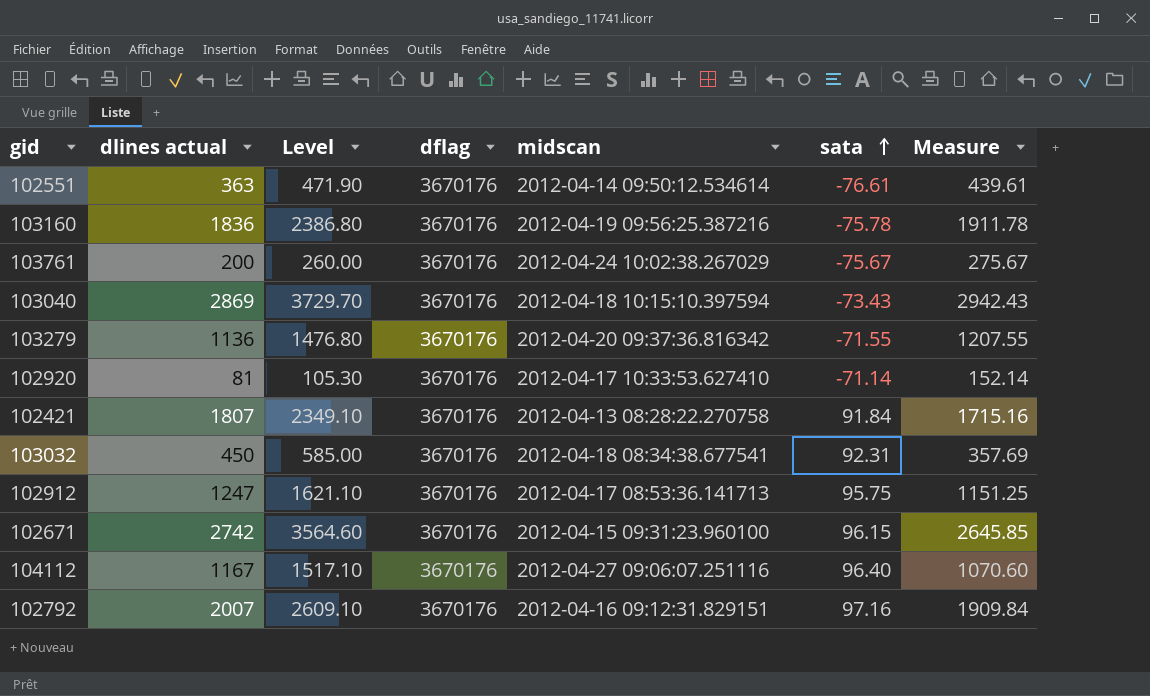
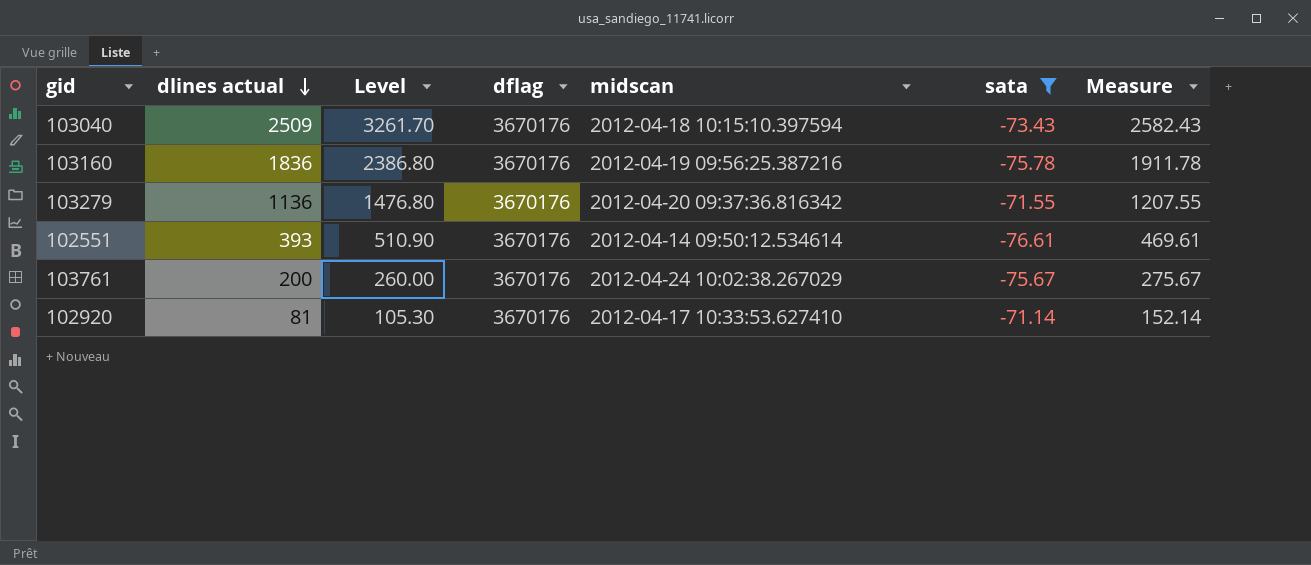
filter: none -> sata <= -71.14
row order: sata ascending -> dlines actual descending
103040 | dlines actual: 2869 -> 2509
103040 | Level: 3729.70 -> 3261.70
103040 | Measure: 2942.43 -> 2582.43
102551 | dlines actual: 363 -> 393
102551 | Level: 471.90 -> 510.90
102551 | Measure: 439.61 -> 469.61

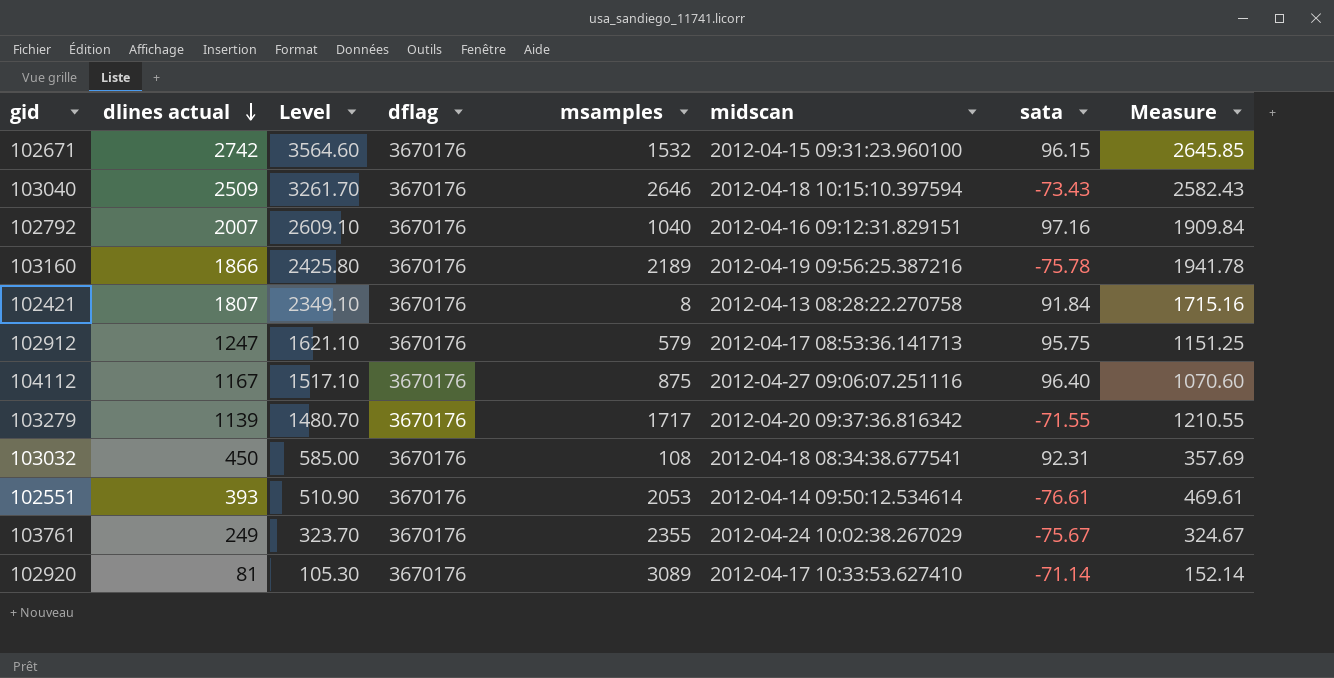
filter: sata <= -71.14 -> none
column msamples | position: none -> 5
103160 | dlines actual: 1836 -> 1866
103160 | Level: 2386.80 -> 2425.80
103160 | Measure: 1911.78 -> 1941.78
103279 | dlines actual: 1136 -> 1139
103279 | Level: 1476.80 -> 1480.70
103279 | Measure: 1207.55 -> 1210.55
103761 | dlines actual: 200 -> 249
103761 | Level: 260.00 -> 323.70
103761 | Measure: 275.67 -> 324.67

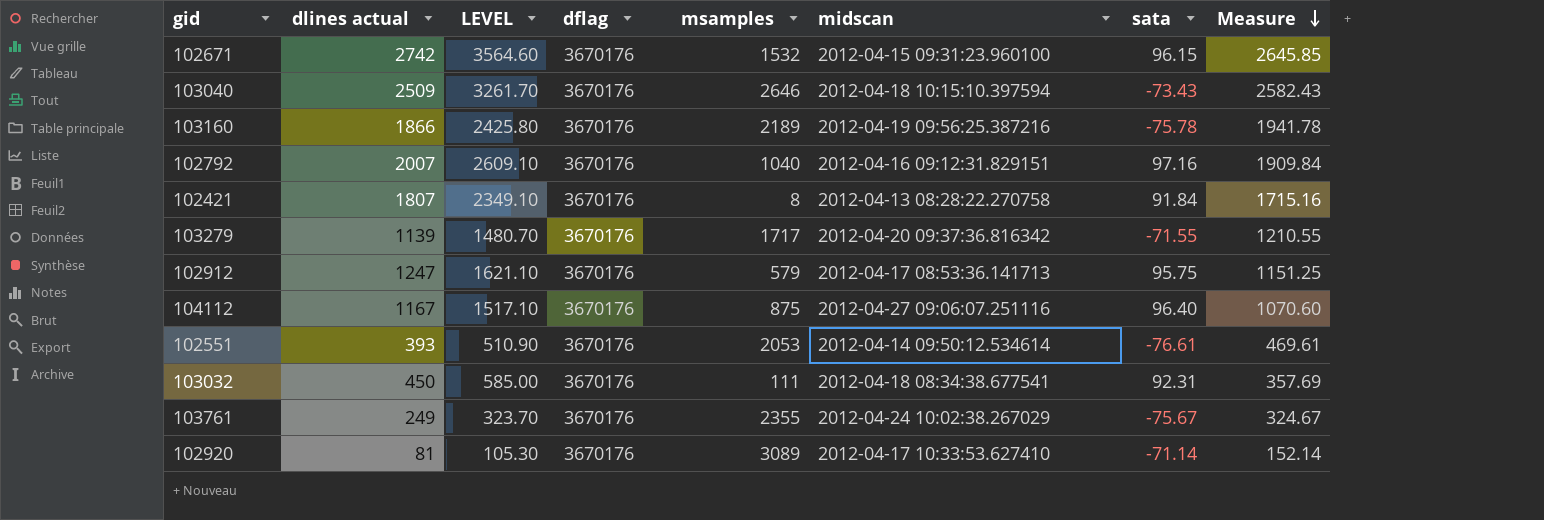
row order: dlines actual descending -> Measure descending
column name: Level -> LEVEL
103032 | msamples: 108 -> 111

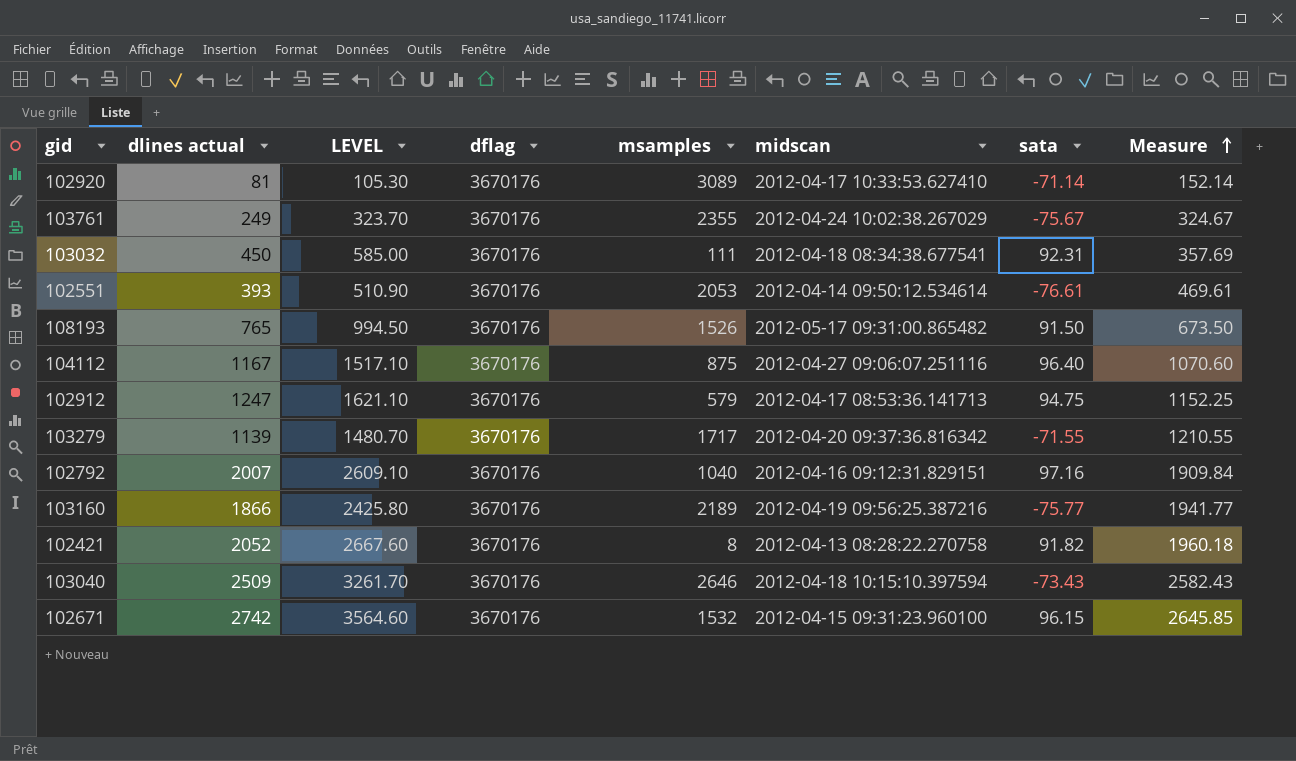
row order: Measure descending -> Measure ascending
row 108193: none -> 765 | 994.50 | 3670176 | 1526 | 2012-05-17 09:31:00.865482 | 91.50 | 673.50
102912 | sata: 95.75 -> 94.75
102912 | Measure: 1151.25 -> 1152.25
103160 | sata: -75.78 -> -75.77
103160 | Measure: 1941.78 -> 1941.77
102421 | dlines actual: 1807 -> 2052
102421 | LEVEL: 2349.10 -> 2667.60
102421 | sata: 91.84 -> 91.82
102421 | Measure: 1715.16 -> 1960.18

